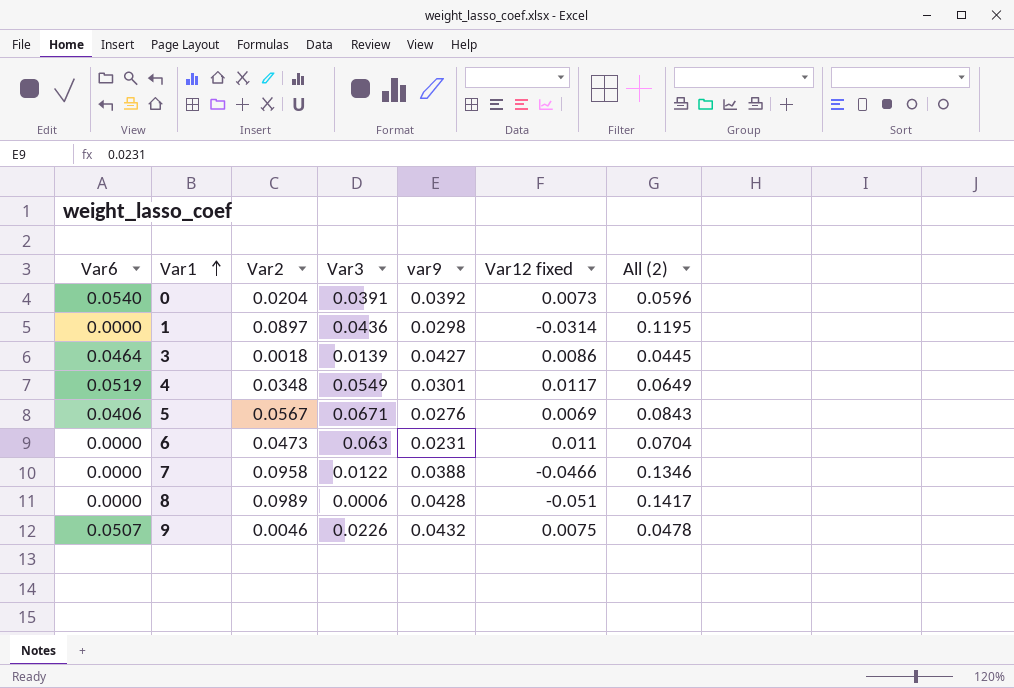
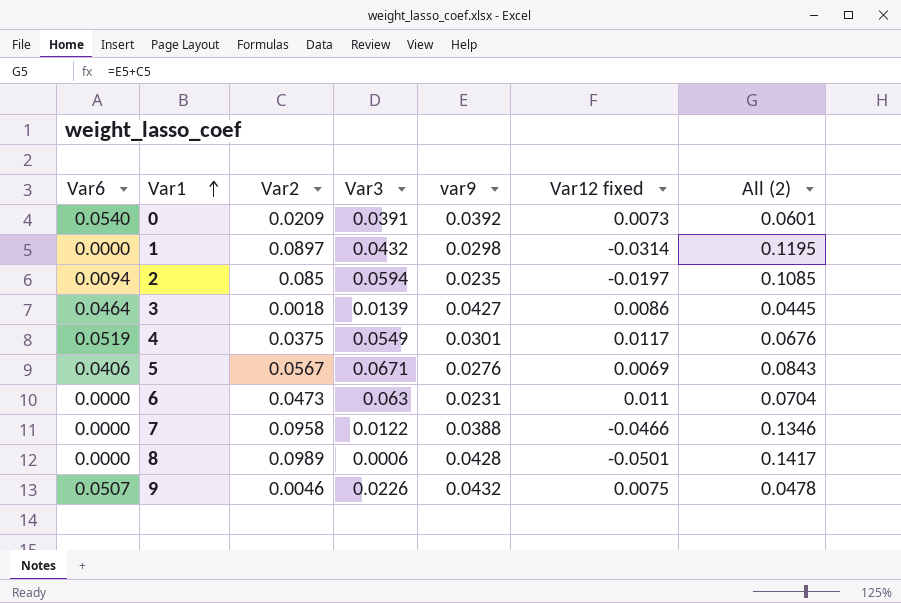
0 | Var2: 0.0204 -> 0.0209
0 | All (2): 0.0596 -> 0.0601
1 | Var3: 0.0436 -> 0.0432
row 2: none -> 0.0094 | 0.085 | 0.0594 | 0.0235 | -0.0197 | 0.1085
4 | Var2: 0.0348 -> 0.0375
4 | All (2): 0.0649 -> 0.0676
8 | Var12 fixed: -0.051 -> -0.0501

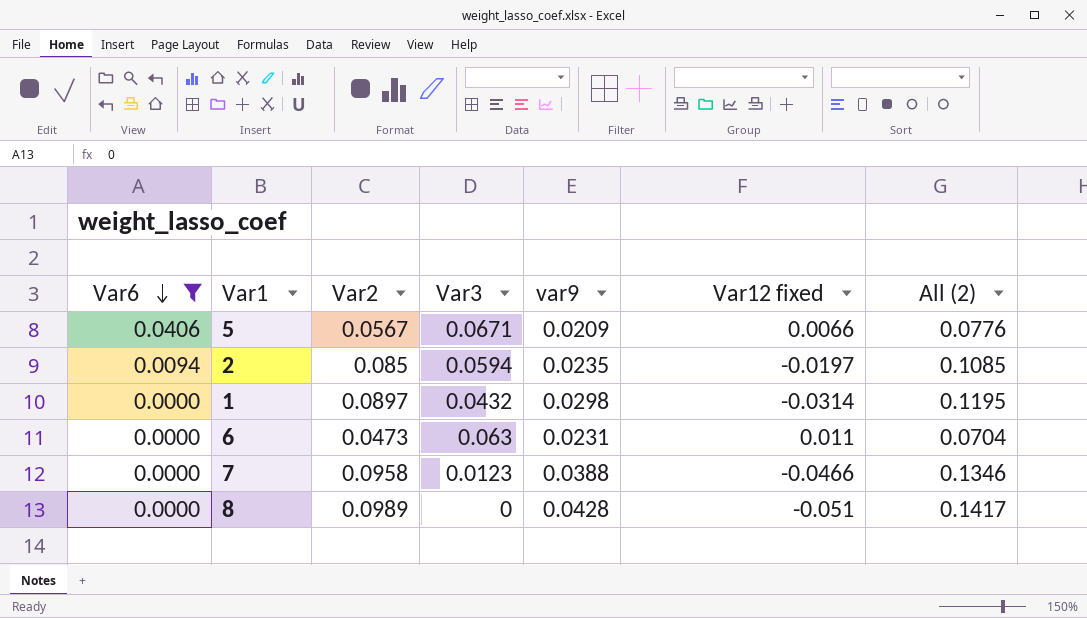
filter: none -> Var6 <= 0.0406
row order: Var1 ascending -> Var6 descending
5 | var9: 0.0276 -> 0.0209
5 | Var12 fixed: 0.0069 -> 0.0066
5 | All (2): 0.0843 -> 0.0776
7 | Var3: 0.0122 -> 0.0123
8 | Var3: 0.0006 -> 0
8 | Var12 fixed: -0.0501 -> -0.051

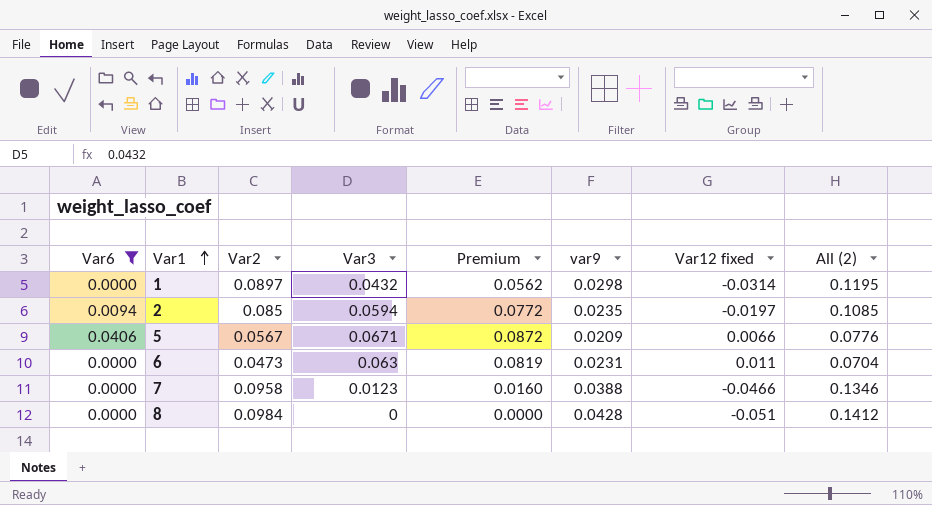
row order: Var6 descending -> Var1 ascending
column Premium | formula: none -> [Var3] * 1.3
8 | Var2: 0.0989 -> 0.0984
8 | All (2): 0.1417 -> 0.1412

